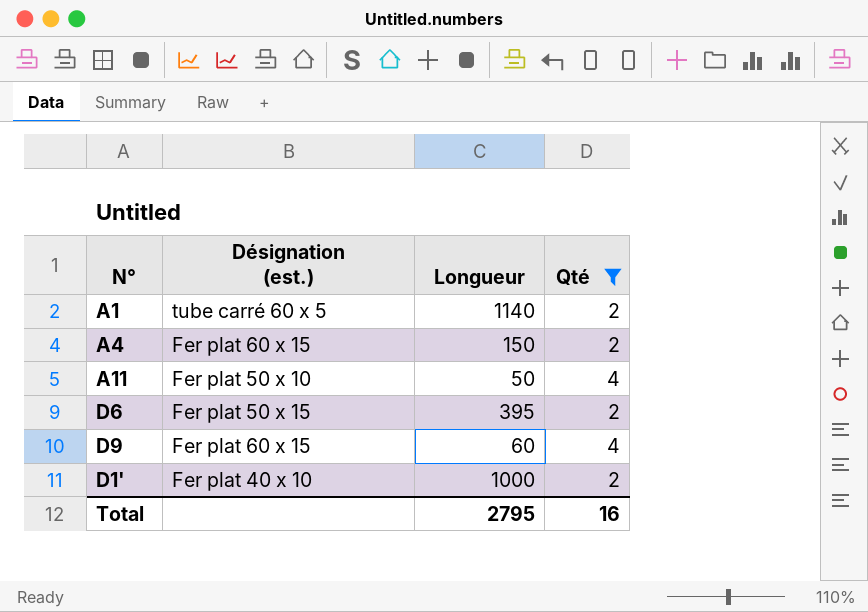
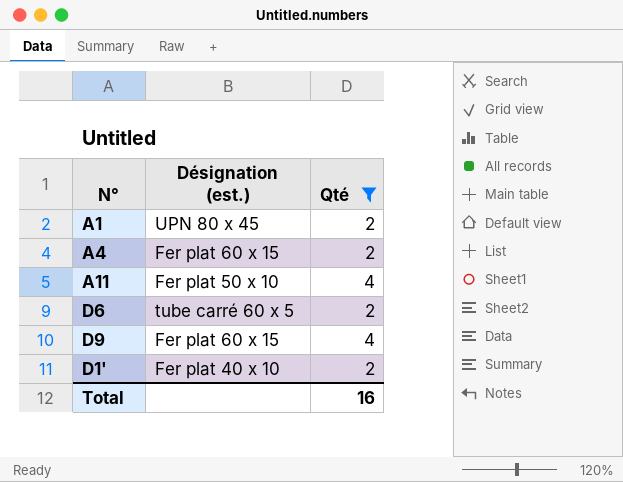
column Longueur | position: 3 -> none
A1 | Désignation (est.): tube carré 60 x 5 -> UPN 80 x 45
D6 | Désignation (est.): Fer plat 50 x 15 -> tube carré 60 x 5

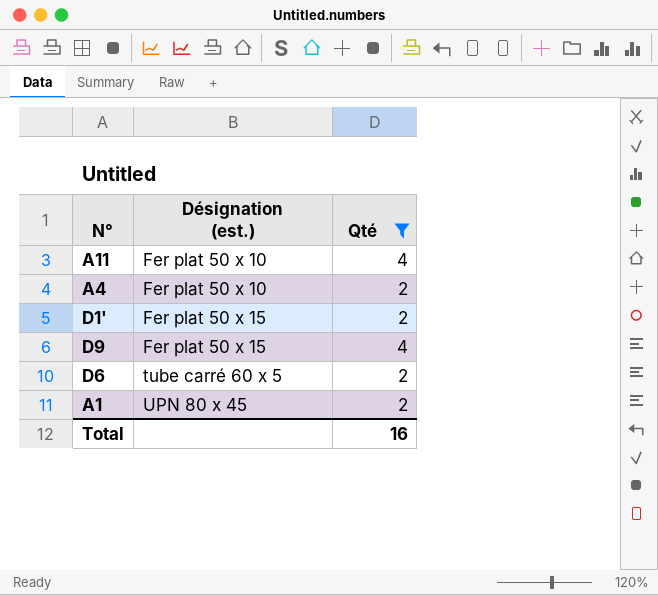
row order: none -> Désignation (est.) ascending
A4 | Désignation (est.): Fer plat 60 x 15 -> Fer plat 50 x 10
D1' | Désignation (est.): Fer plat 40 x 10 -> Fer plat 50 x 15
D9 | Désignation (est.): Fer plat 60 x 15 -> Fer plat 50 x 15

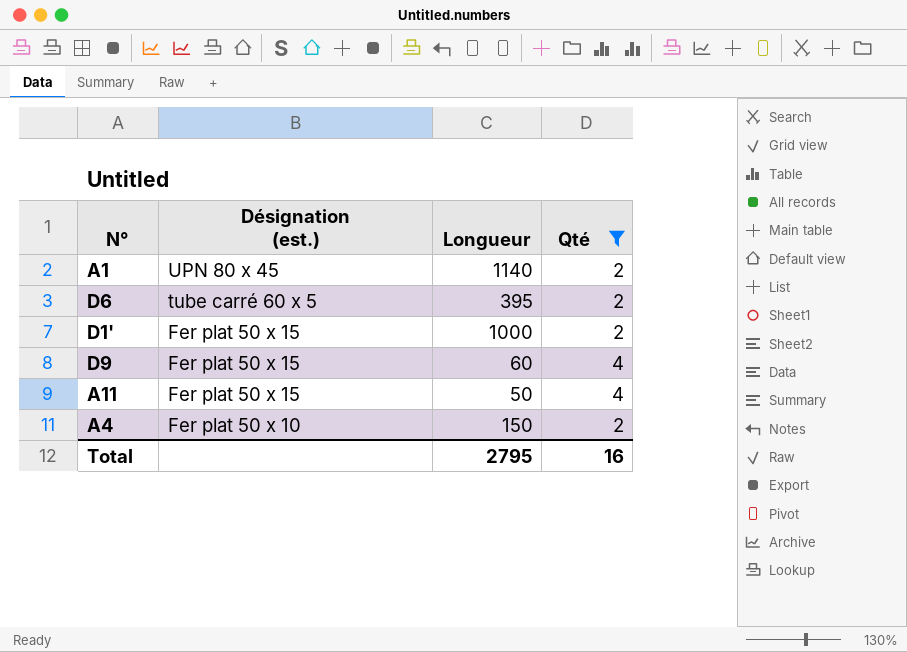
row order: Désignation (est.) ascending -> Désignation (est.) descending
column Longueur | position: none -> 3
A11 | Désignation (est.): Fer plat 50 x 10 -> Fer plat 50 x 15

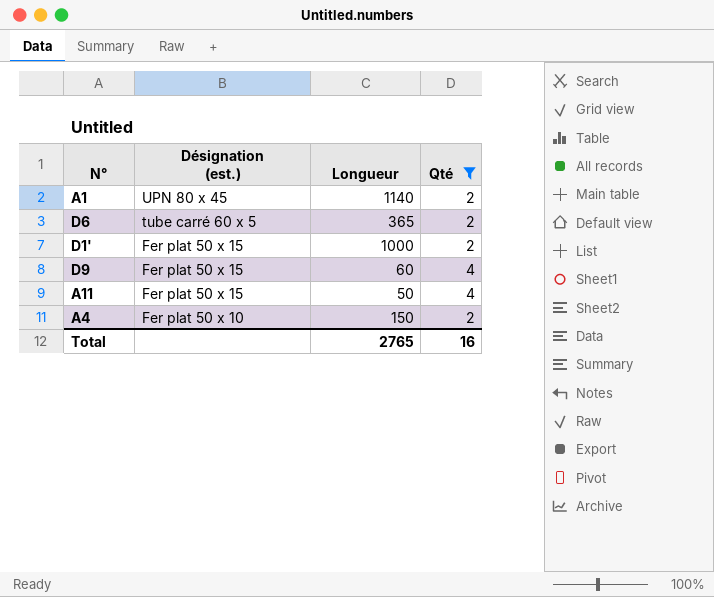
D6 | Longueur: 395 -> 365
Total | Longueur: 2795 -> 2765

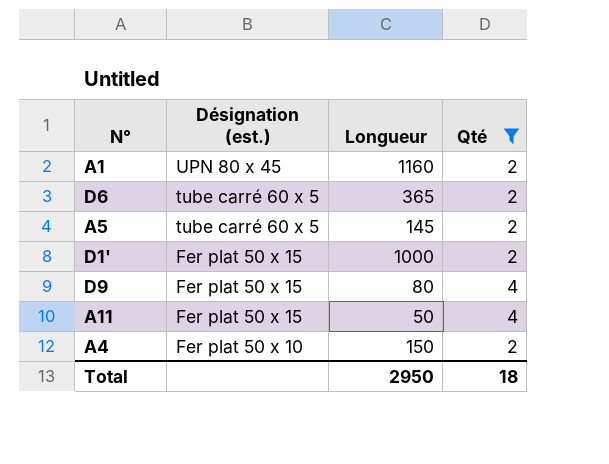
A1 | Longueur: 1140 -> 1160
row A5: none -> tube carré 60 x 5 | 145 | 2
D9 | Longueur: 60 -> 80
Total | Longueur: 2765 -> 2950
Total | Qté: 16 -> 18

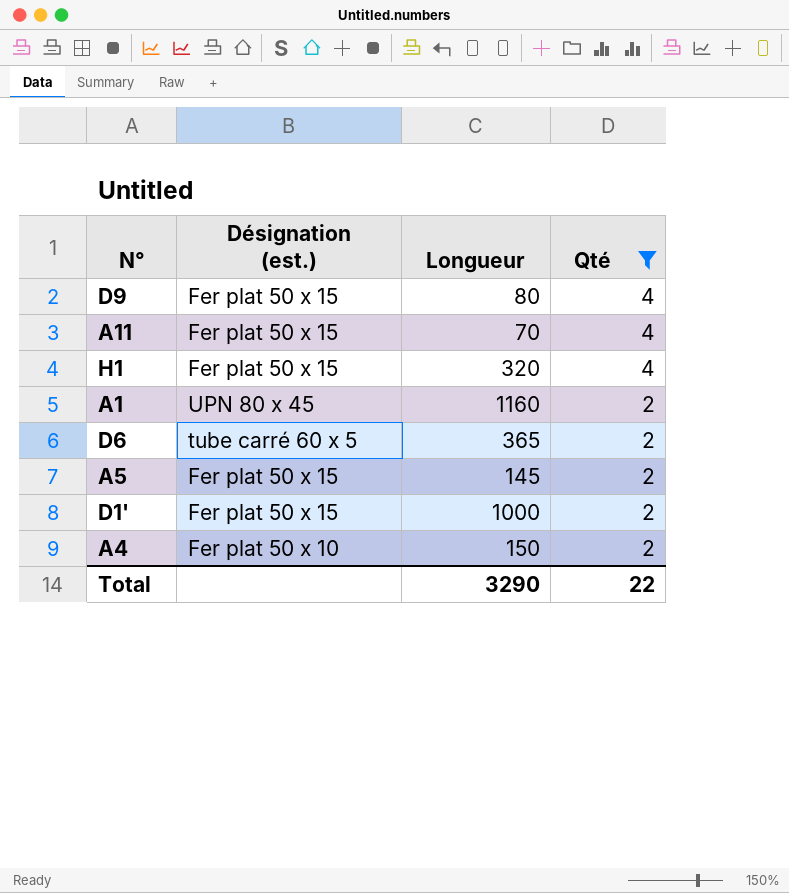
row order: Désignation (est.) descending -> Qté descending
A11 | Longueur: 50 -> 70
row H1: none -> Fer plat 50 x 15 | 320 | 4
A5 | Désignation (est.): tube carré 60 x 5 -> Fer plat 50 x 15
Total | Longueur: 2950 -> 3290
Total | Qté: 18 -> 22

